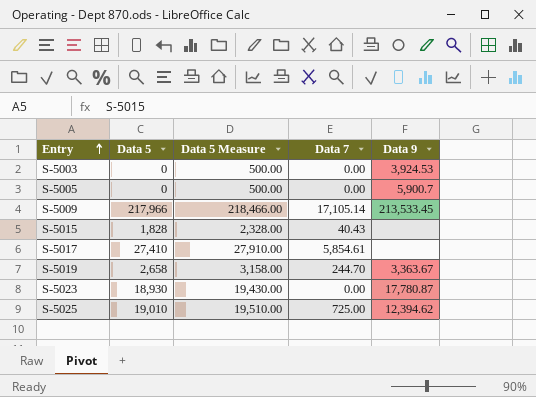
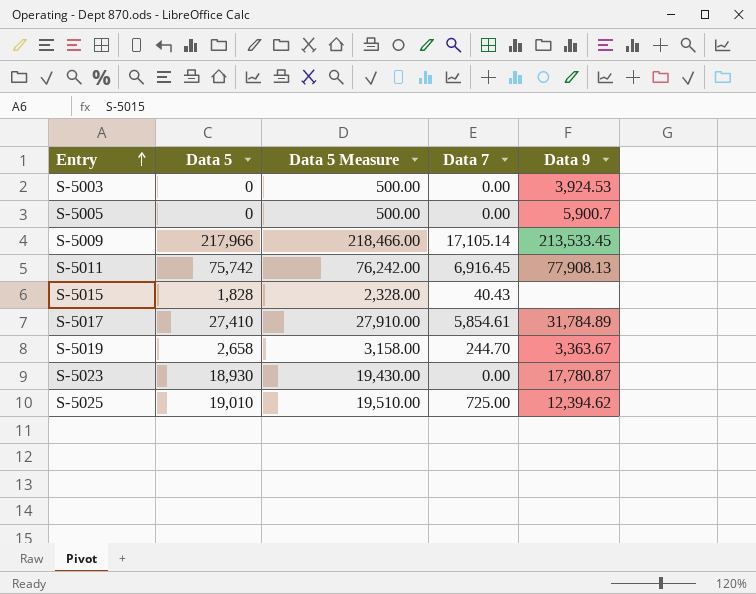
row S-5011: none -> 75,742 | 76,242.00 | 6,916.45 | 77,908.13
S-5017 | Data 9: none -> 31,784.89

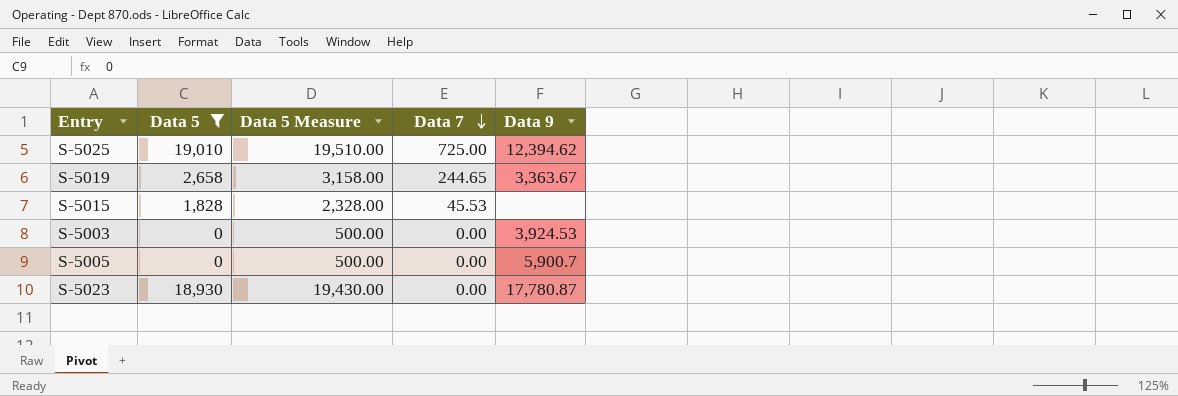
filter: none -> Data 5 <= 19,010
row order: Entry ascending -> Data 7 descending
S-5019 | Data 7: 244.70 -> 244.65
S-5015 | Data 7: 40.43 -> 45.53

